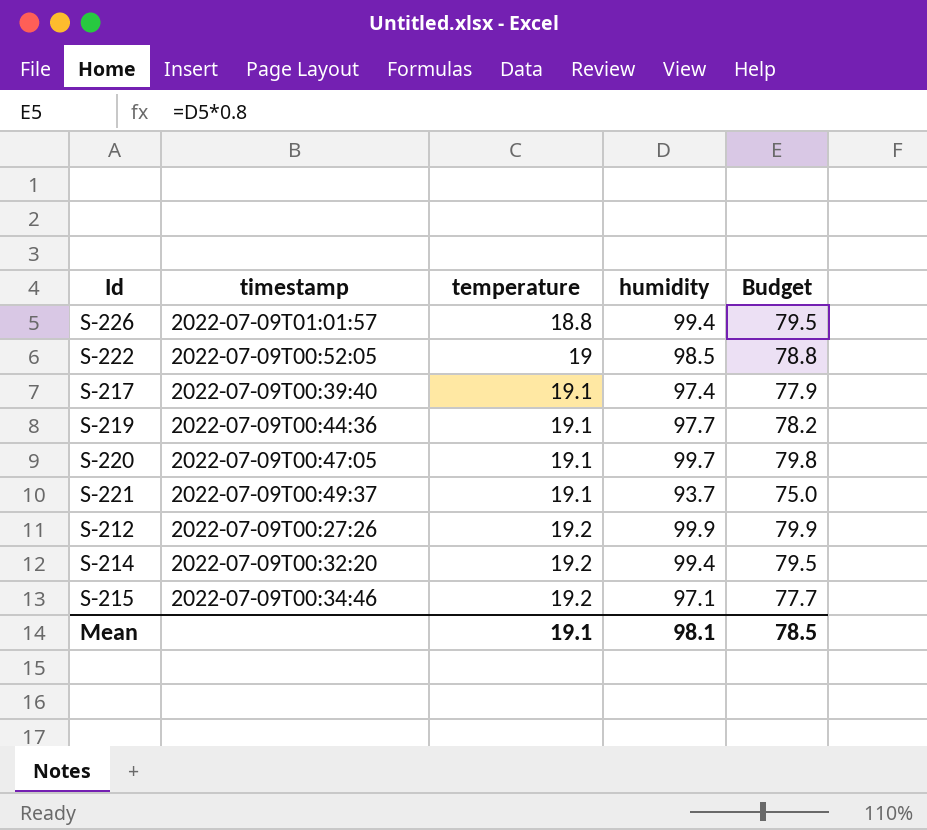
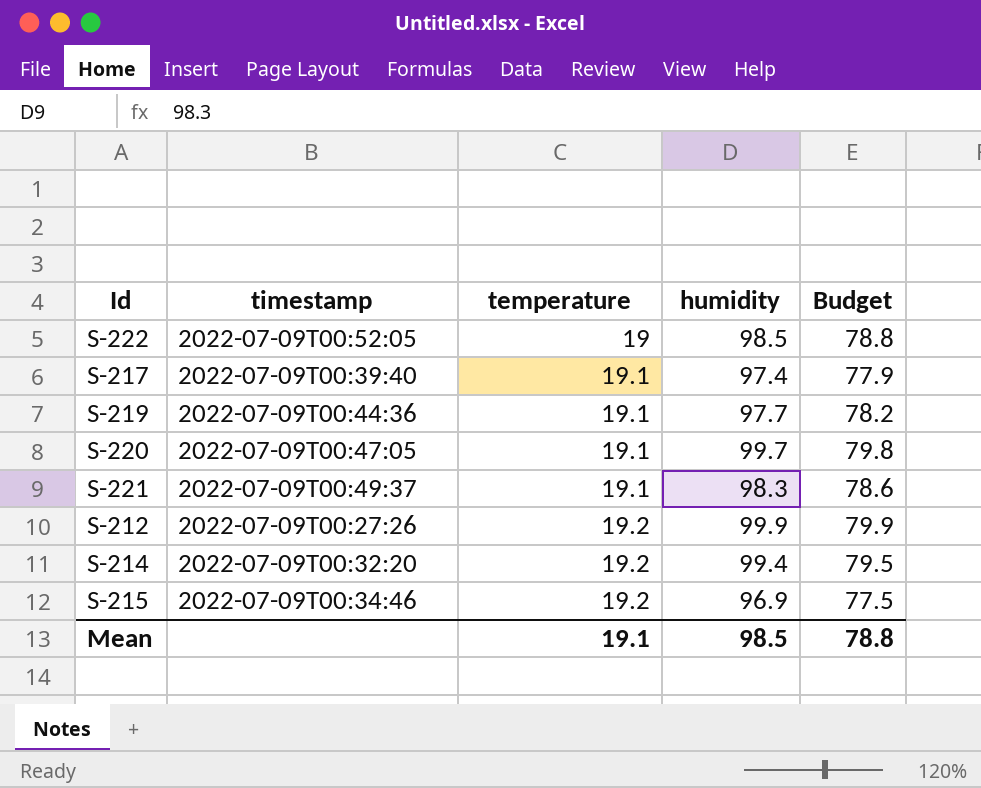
row S-226: 2022-07-09T01:01:57 | 18.8 | 99.4 | 79.5 -> none
S-221 | humidity: 93.7 -> 98.3
S-221 | Budget: 75.0 -> 78.6
S-215 | humidity: 97.1 -> 96.9
S-215 | Budget: 77.7 -> 77.5
Mean | humidity: 98.1 -> 98.5
Mean | Budget: 78.5 -> 78.8

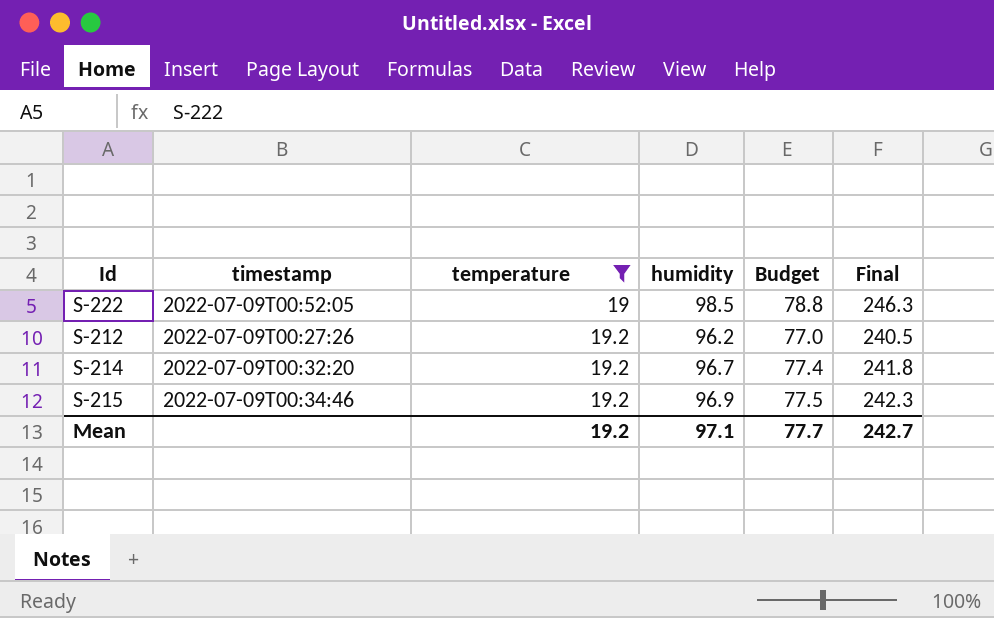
filter: none -> temperature != 19.1
column Final | formula: none -> [humidity] * 2.5
S-212 | humidity: 99.9 -> 96.2
S-212 | Budget: 79.9 -> 77.0
S-214 | humidity: 99.4 -> 96.7
S-214 | Budget: 79.5 -> 77.4
Mean | temperature: 19.1 -> 19.2
Mean | humidity: 98.5 -> 97.1
Mean | Budget: 78.8 -> 77.7

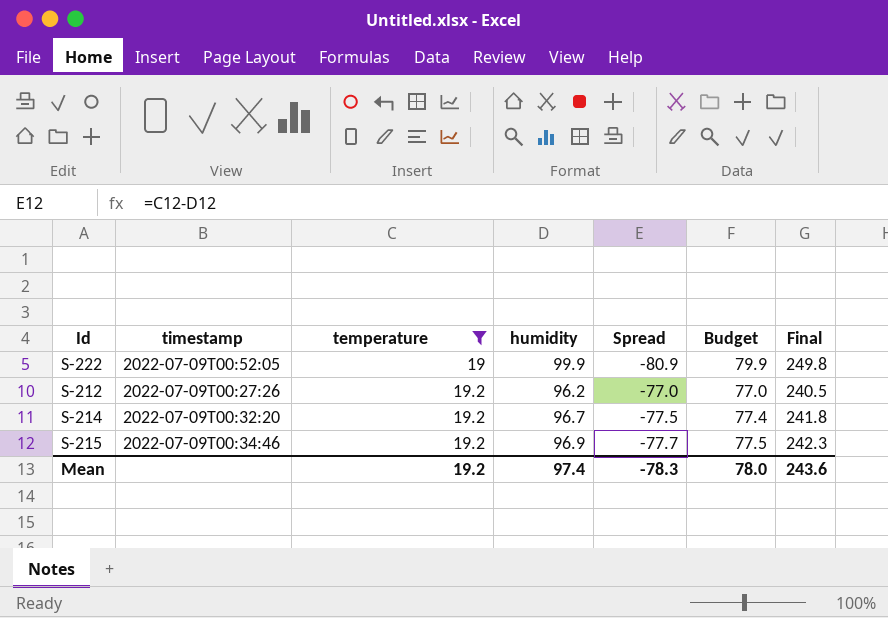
column Spread | formula: none -> [temperature] - [humidity]
S-222 | humidity: 98.5 -> 99.9
S-222 | Budget: 78.8 -> 79.9
S-222 | Final: 246.3 -> 249.8
Mean | humidity: 97.1 -> 97.4
Mean | Budget: 77.7 -> 78.0
Mean | Final: 242.7 -> 243.6

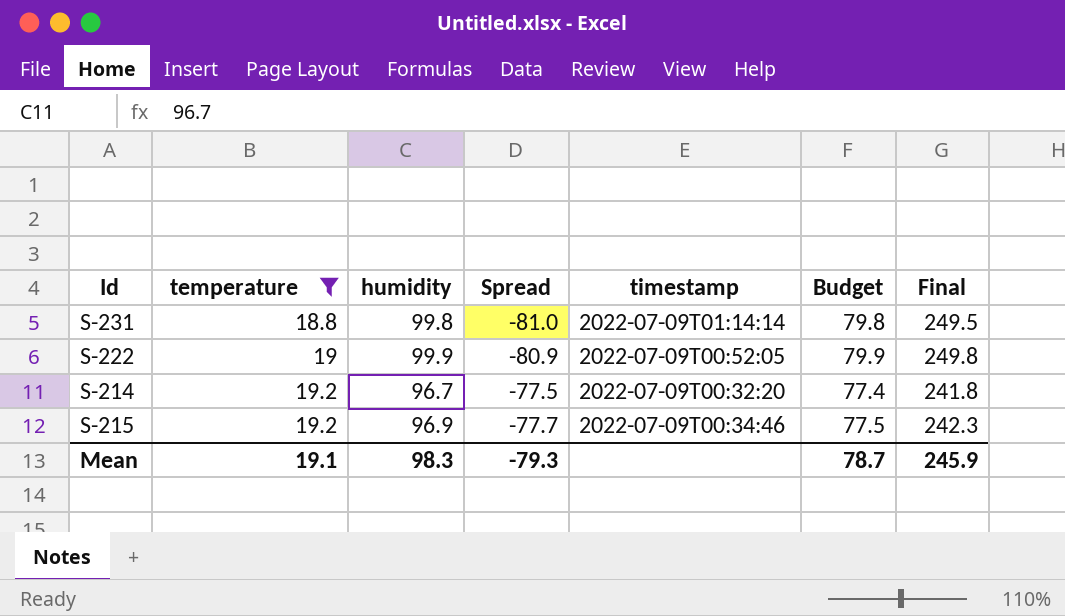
column timestamp | position: 2 -> 5
row S-212: 2022-07-09T00:27:26 | 19.2 | 96.2 | -77.0 | 77.0 | 240.5 -> none
row S-231: none -> 18.8 | 99.8 | -81.0 | 2022-07-09T01:14:14 | 79.8 | 249.5
Mean | temperature: 19.2 -> 19.1
Mean | humidity: 97.4 -> 98.3
Mean | Spread: -78.3 -> -79.3
Mean | Budget: 78.0 -> 78.7
Mean | Final: 243.6 -> 245.9

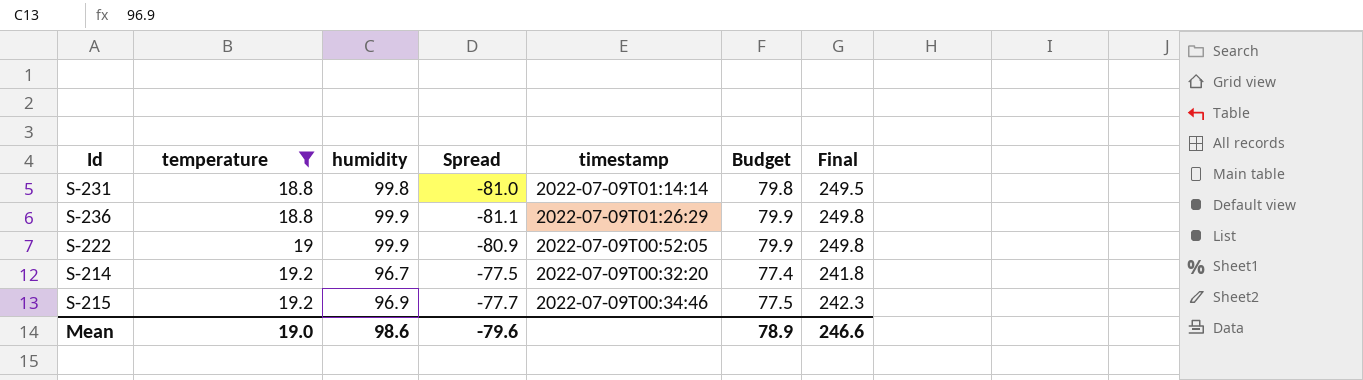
row S-236: none -> 18.8 | 99.9 | -81.1 | 2022-07-09T01:26:29 | 79.9 | 249.8
Mean | temperature: 19.1 -> 19.0
Mean | humidity: 98.3 -> 98.6
Mean | Spread: -79.3 -> -79.6
Mean | Budget: 78.7 -> 78.9
Mean | Final: 245.9 -> 246.6

